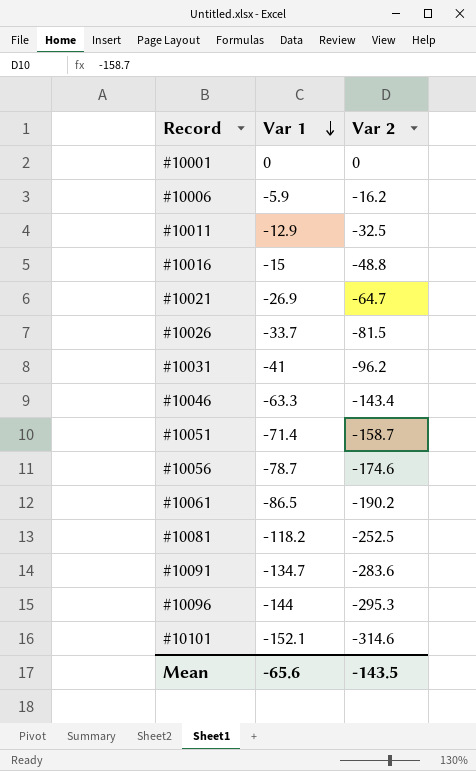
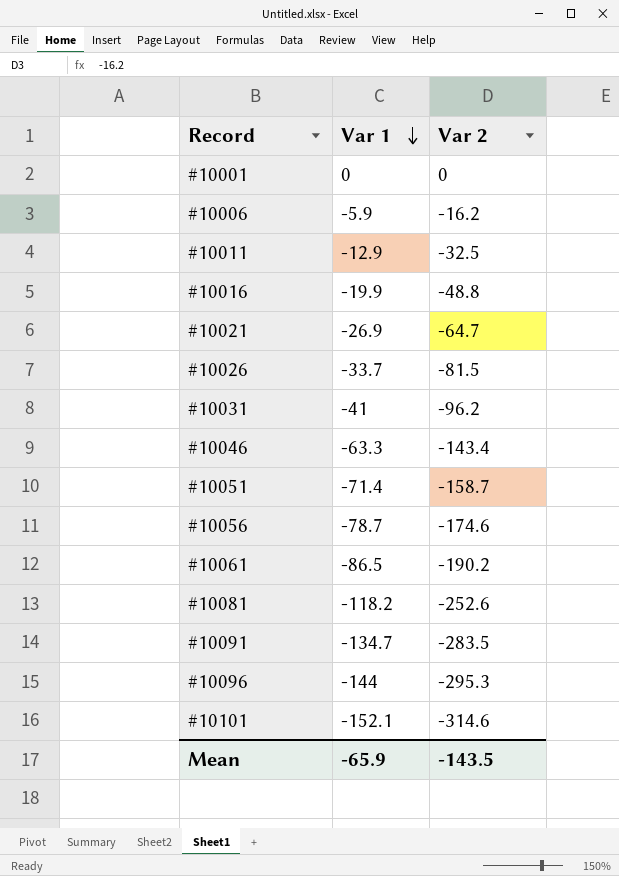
#10016 | Var 1: -15 -> -19.9
#10081 | Var 2: -252.5 -> -252.6
#10091 | Var 2: -283.6 -> -283.5
Mean | Var 1: -65.6 -> -65.9

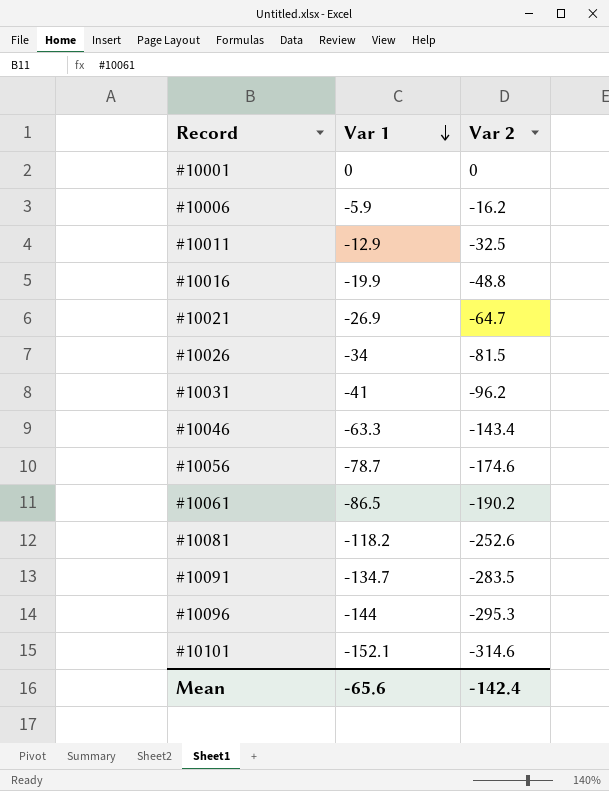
row #10051: -71.4 | -158.7 -> none
#10026 | Var 1: -33.7 -> -34
Mean | Var 1: -65.9 -> -65.6
Mean | Var 2: -143.5 -> -142.4

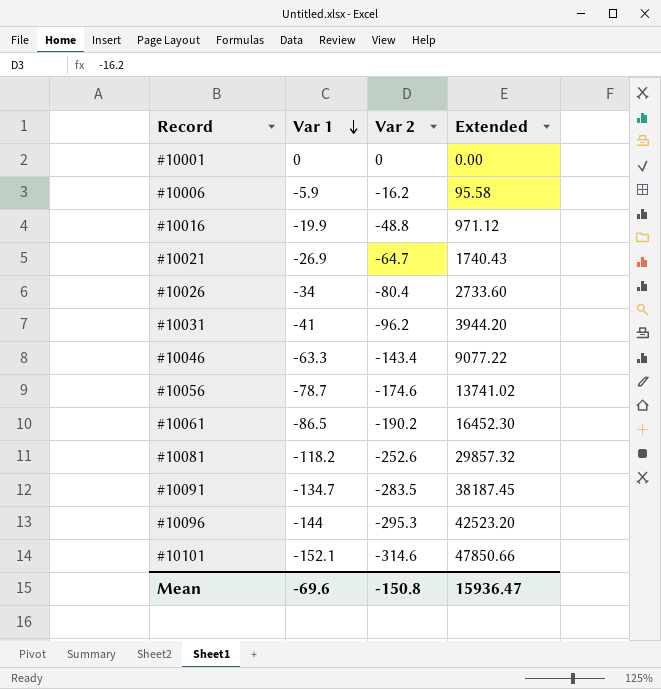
column Extended | formula: none -> [Var 1] * [Var 2]
row #10011: -12.9 | -32.5 -> none
#10026 | Var 2: -81.5 -> -80.4
Mean | Var 1: -65.6 -> -69.6
Mean | Var 2: -142.4 -> -150.8

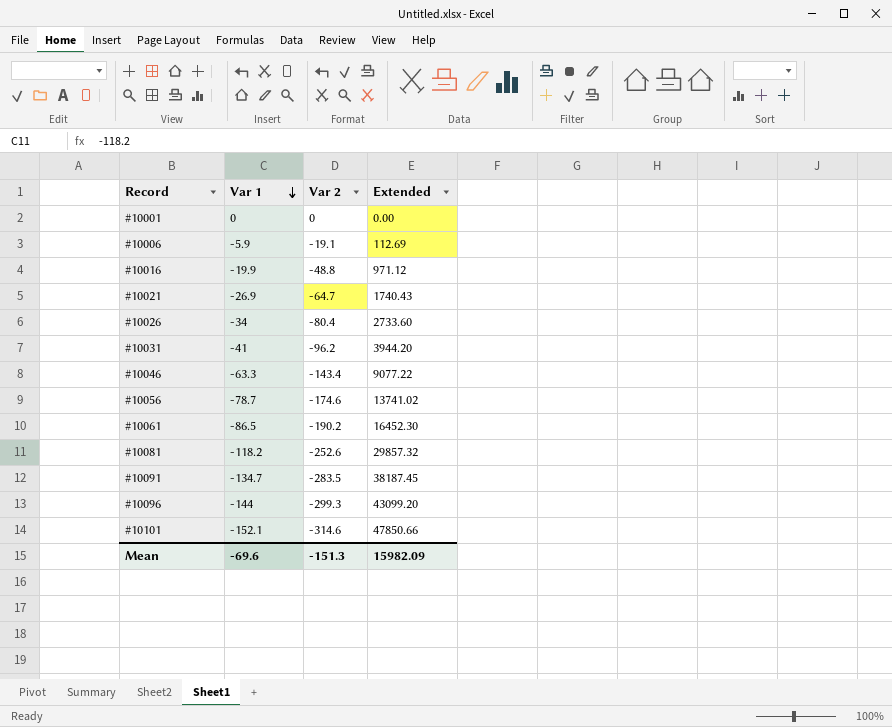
#10006 | Var 2: -16.2 -> -19.1
#10006 | Extended: 95.58 -> 112.69
#10096 | Var 2: -295.3 -> -299.3
#10096 | Extended: 42523.20 -> 43099.20
Mean | Var 2: -150.8 -> -151.3
Mean | Extended: 15936.47 -> 15982.09

